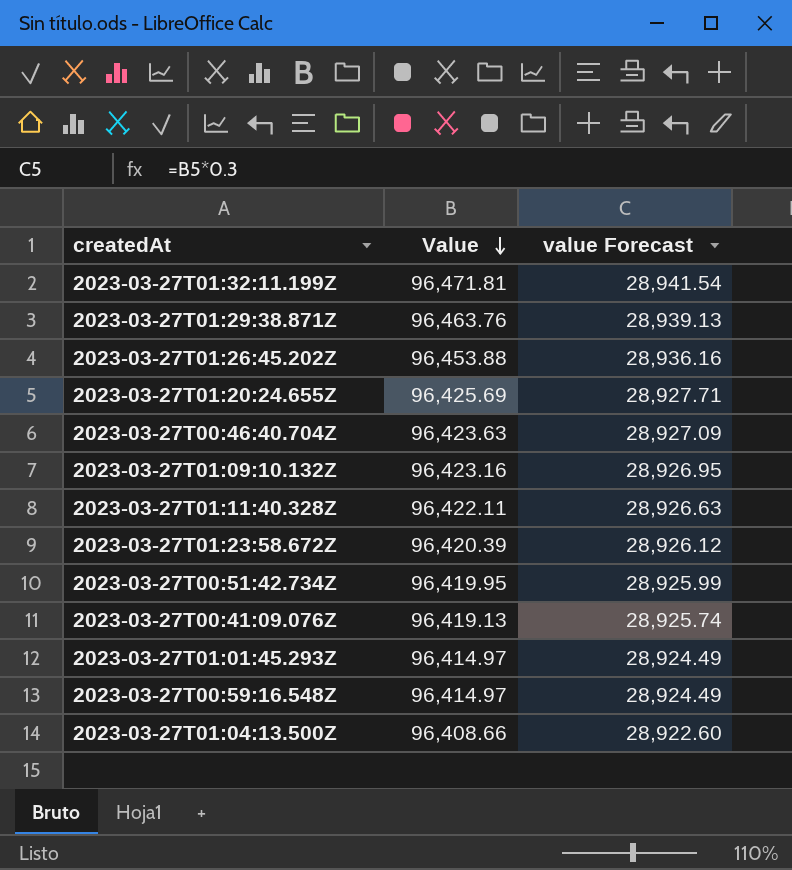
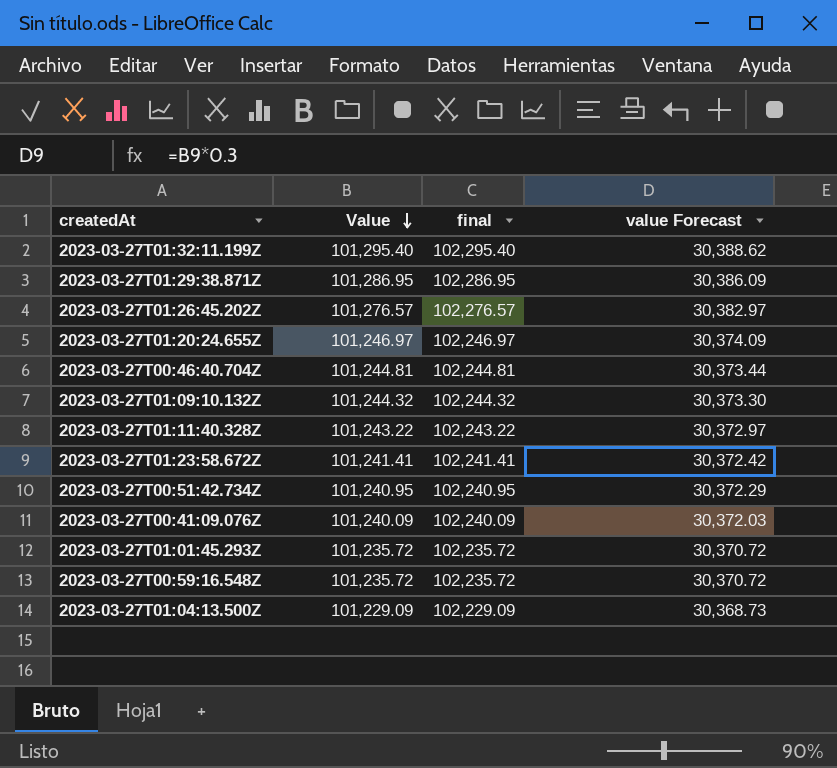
column final | formula: none -> [Value] + 1000
2023-03-27T01:32:11.199Z | Value: 96,471.81 -> 101,295.40
2023-03-27T01:32:11.199Z | value Forecast: 28,941.54 -> 30,388.62
2023-03-27T01:29:38.871Z | Value: 96,463.76 -> 101,286.95
2023-03-27T01:29:38.871Z | value Forecast: 28,939.13 -> 30,386.09
2023-03-27T01:26:45.202Z | Value: 96,453.88 -> 101,276.57
2023-03-27T01:26:45.202Z | value Forecast: 28,936.16 -> 30,382.97
2023-03-27T01:20:24.655Z | Value: 96,425.69 -> 101,246.97
2023-03-27T01:20:24.655Z | value Forecast: 28,927.71 -> 30,374.09
2023-03-27T00:46:40.704Z | Value: 96,423.63 -> 101,244.81
2023-03-27T00:46:40.704Z | value Forecast: 28,927.09 -> 30,373.44
2023-03-27T01:09:10.132Z | Value: 96,423.16 -> 101,244.32
2023-03-27T01:09:10.132Z | value Forecast: 28,926.95 -> 30,373.30
2023-03-27T01:11:40.328Z | Value: 96,422.11 -> 101,243.22
2023-03-27T01:11:40.328Z | value Forecast: 28,926.63 -> 30,372.97
2023-03-27T01:23:58.672Z | Value: 96,420.39 -> 101,241.41
2023-03-27T01:23:58.672Z | value Forecast: 28,926.12 -> 30,372.42
2023-03-27T00:51:42.734Z | Value: 96,419.95 -> 101,240.95
2023-03-27T00:51:42.734Z | value Forecast: 28,925.99 -> 30,372.29
2023-03-27T00:41:09.076Z | Value: 96,419.13 -> 101,240.09
2023-03-27T00:41:09.076Z | value Forecast: 28,925.74 -> 30,372.03
2023-03-27T01:01:45.293Z | Value: 96,414.97 -> 101,235.72
2023-03-27T01:01:45.293Z | value Forecast: 28,924.49 -> 30,370.72
2023-03-27T00:59:16.548Z | Value: 96,414.97 -> 101,235.72
2023-03-27T00:59:16.548Z | value Forecast: 28,924.49 -> 30,370.72
2023-03-27T01:04:13.500Z | Value: 96,408.66 -> 101,229.09
2023-03-27T01:04:13.500Z | value Forecast: 28,922.60 -> 30,368.73

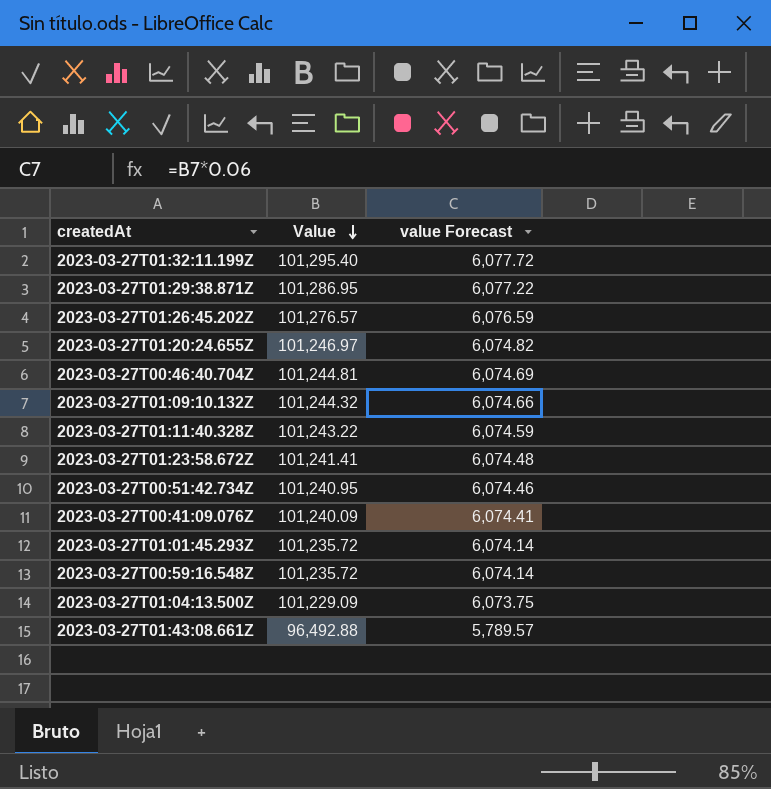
column final | formula: [Value] + 1000 -> none
column value Forecast | formula: [Value] * 0.3 -> [Value] * 0.06
row 2023-03-27T01:43:08.661Z: none -> 96,492.88 | 5,789.57

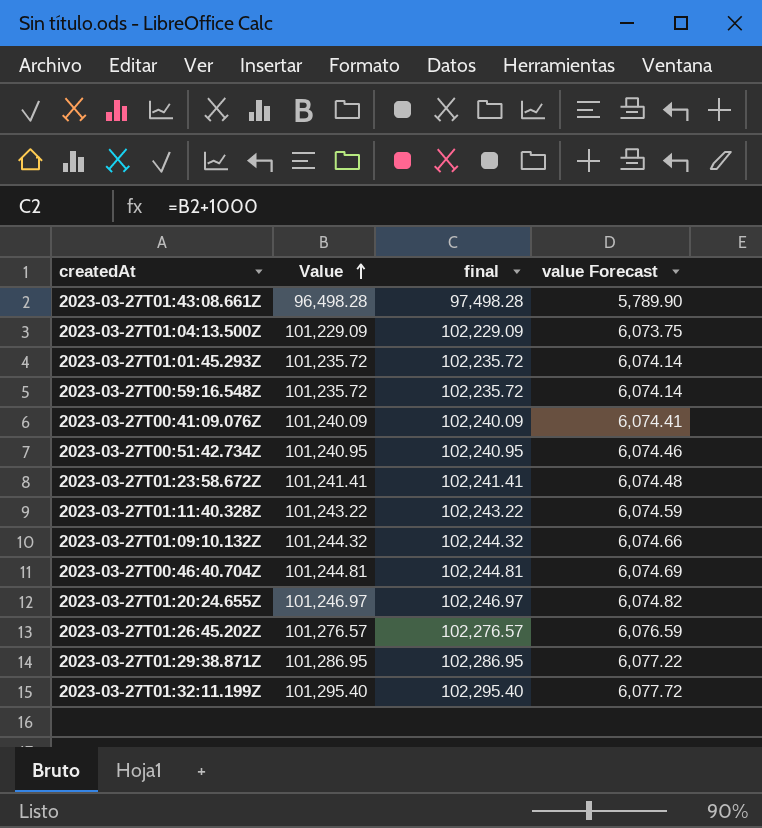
row order: Value descending -> Value ascending
column final | formula: none -> [Value] + 1000
2023-03-27T01:43:08.661Z | Value: 96,492.88 -> 96,498.28
2023-03-27T01:43:08.661Z | value Forecast: 5,789.57 -> 5,789.90

